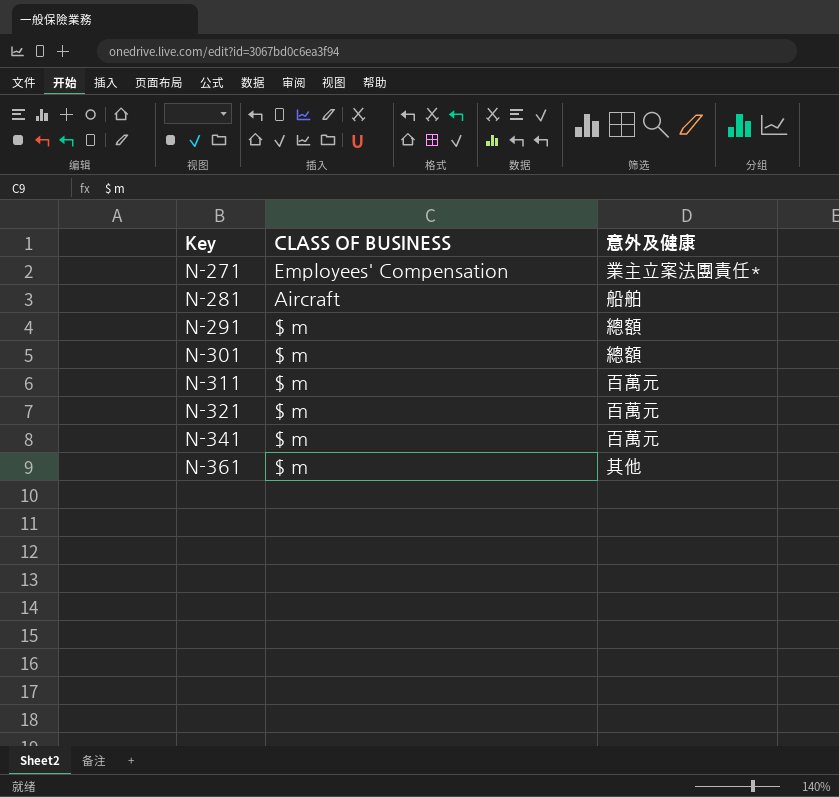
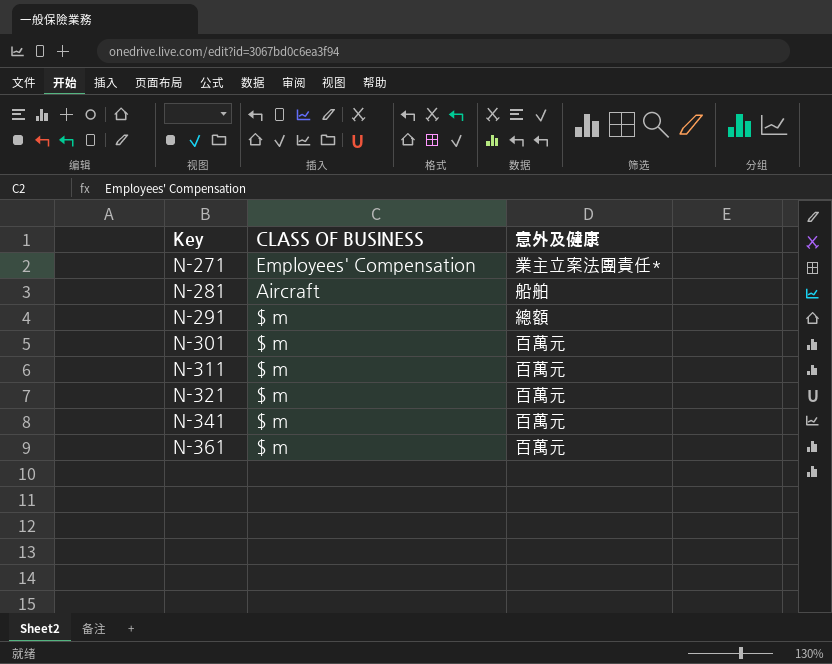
N-301 | 意外及健康: 總額 -> 百萬元
N-361 | 意外及健康: 其他 -> 百萬元

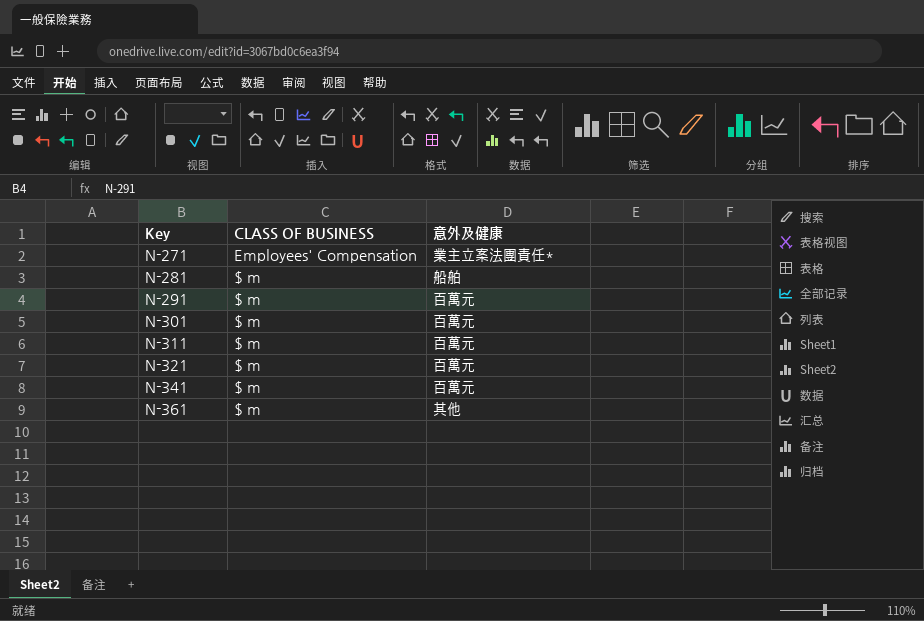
N-281 | CLASS OF BUSINESS: Aircraft -> $ m
N-291 | 意外及健康: 總額 -> 百萬元
N-361 | 意外及健康: 百萬元 -> 其他

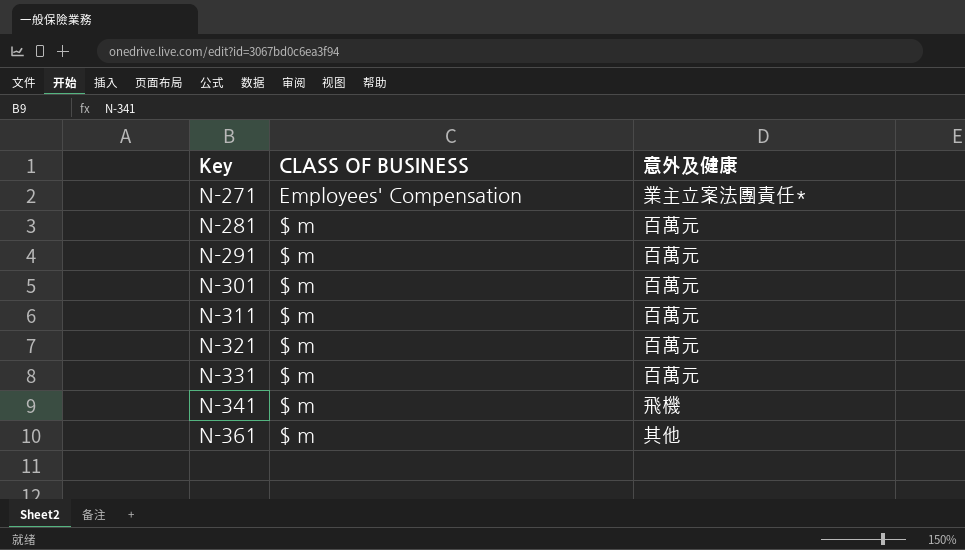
N-281 | 意外及健康: 船舶 -> 百萬元
row N-331: none -> $ m | 百萬元
N-341 | 意外及健康: 百萬元 -> 飛機

